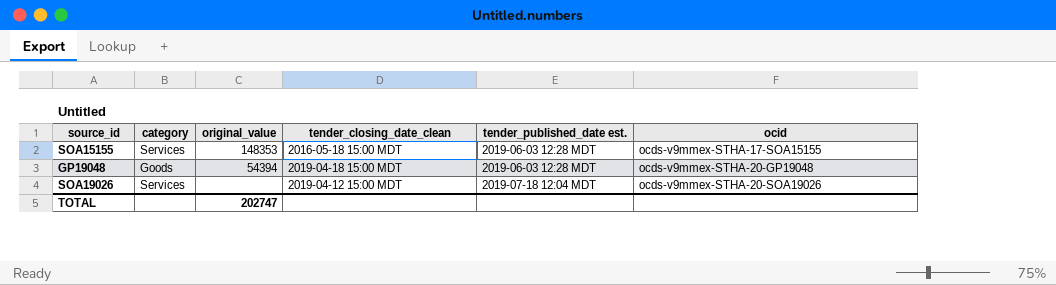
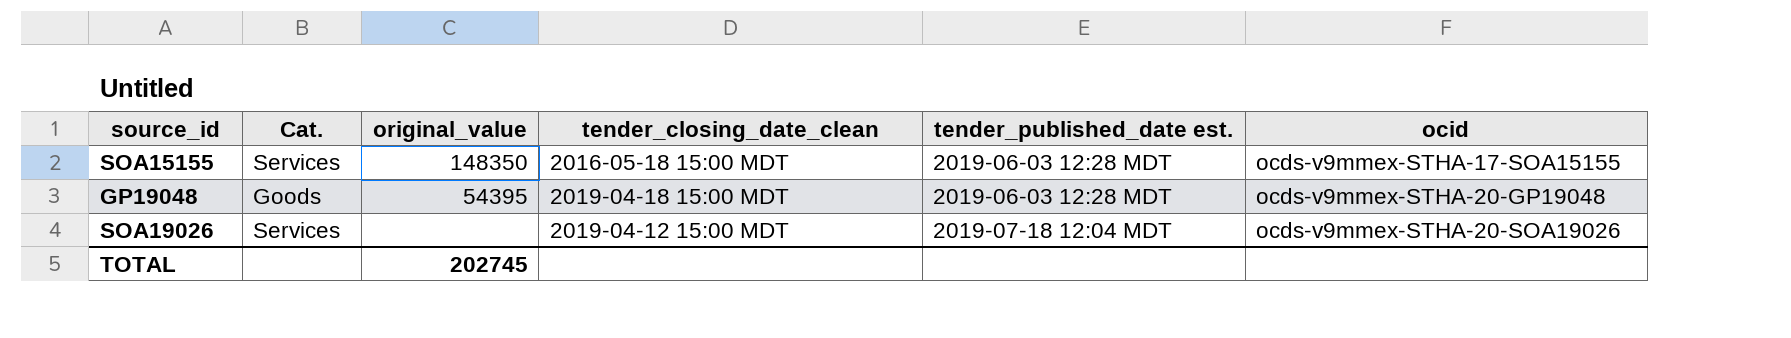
column name: category -> Cat.
SOA15155 | original_value: 148353 -> 148350
GP19048 | original_value: 54394 -> 54395
TOTAL | original_value: 202747 -> 202745

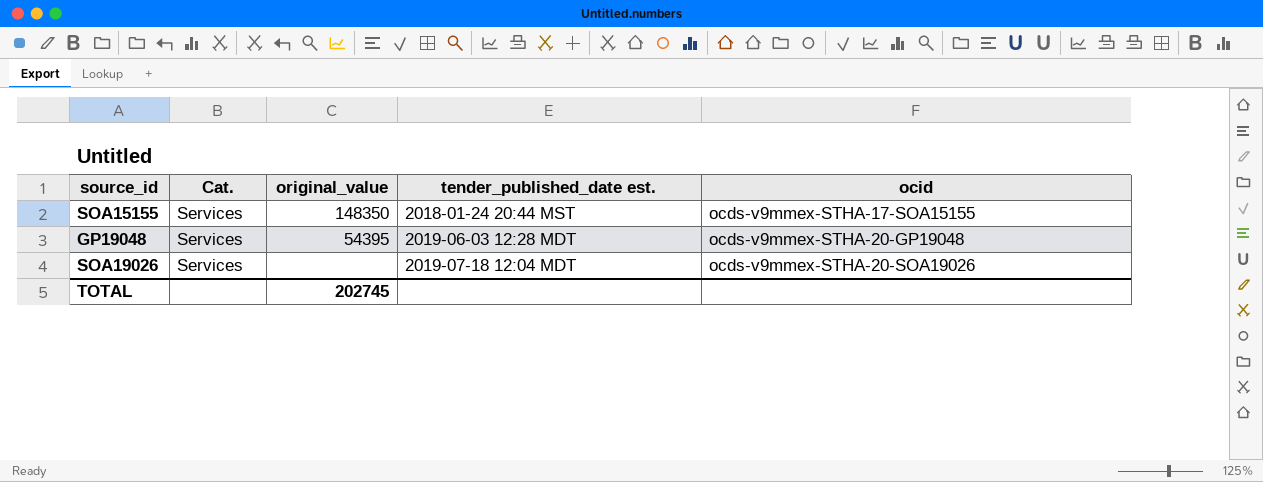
column tender_closing_date_clean | position: 4 -> none
SOA15155 | tender_published_date est.: 2019-06-03 12:28 MDT -> 2018-01-24 20:44 MST
GP19048 | Cat.: Goods -> Services

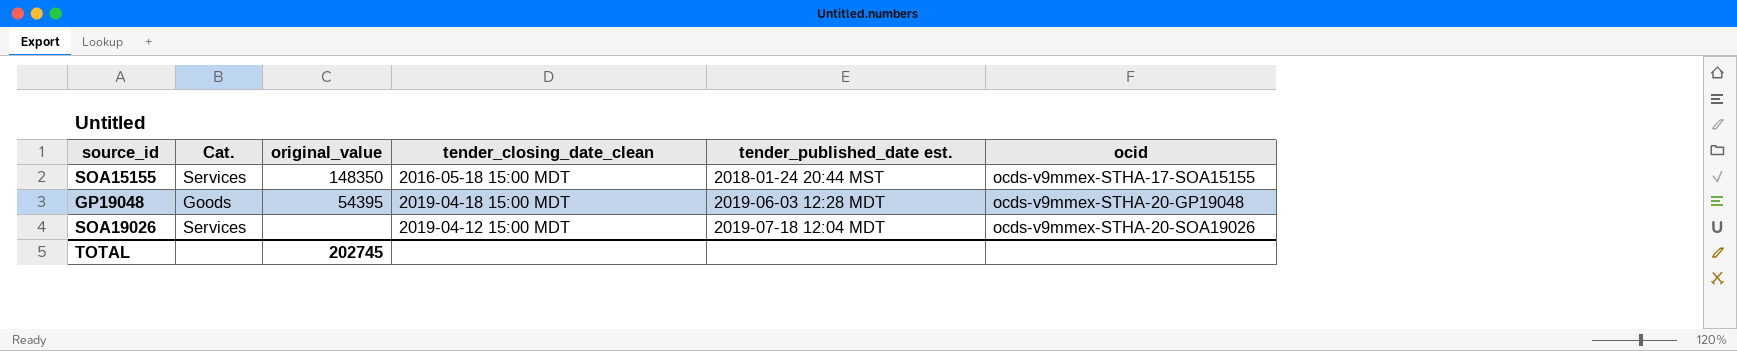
column tender_closing_date_clean | position: none -> 4
GP19048 | Cat.: Services -> Goods

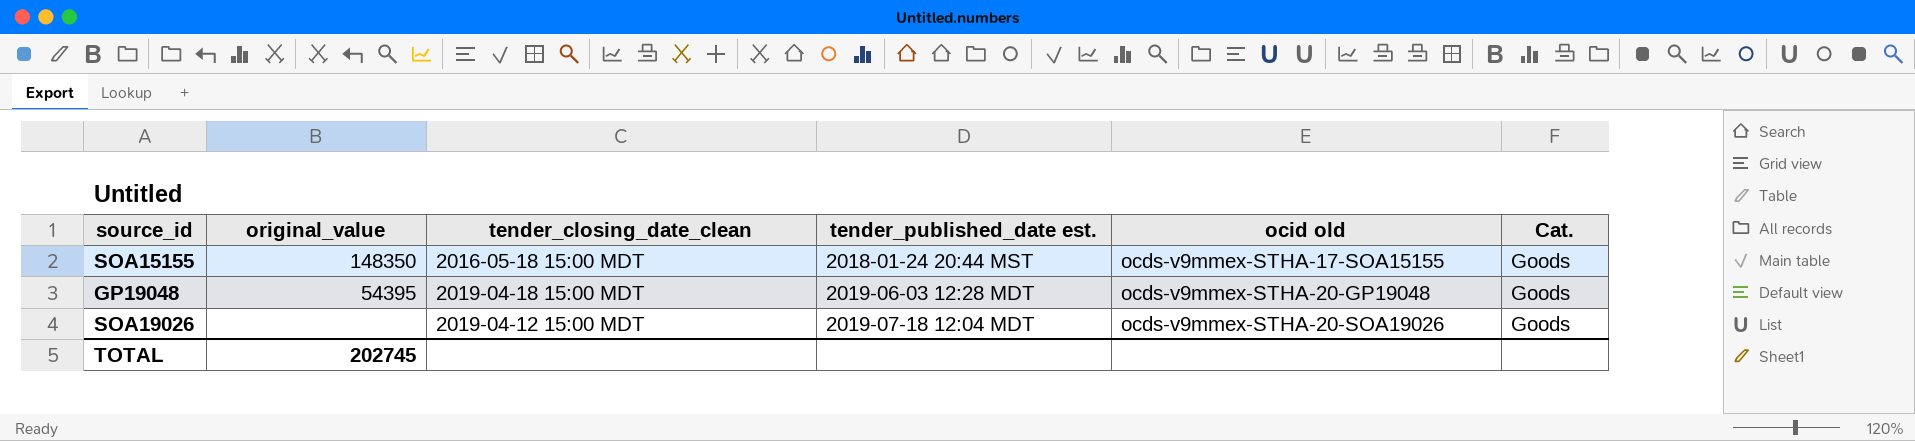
column name: ocid -> ocid old
column Cat. | position: 2 -> 6
SOA15155 | Cat.: Services -> Goods
SOA19026 | Cat.: Services -> Goods

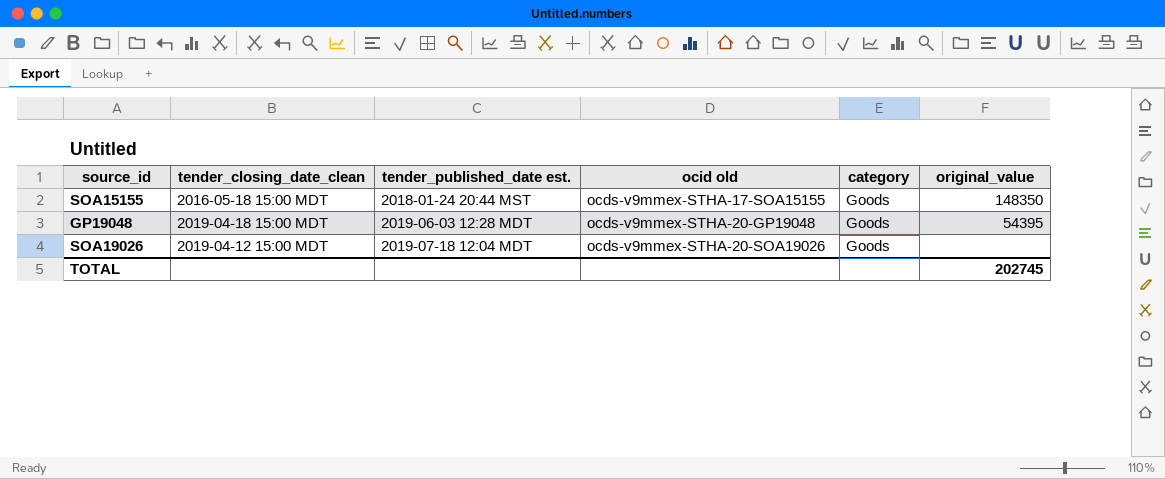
column name: Cat. -> category
column original_value | position: 2 -> 6

